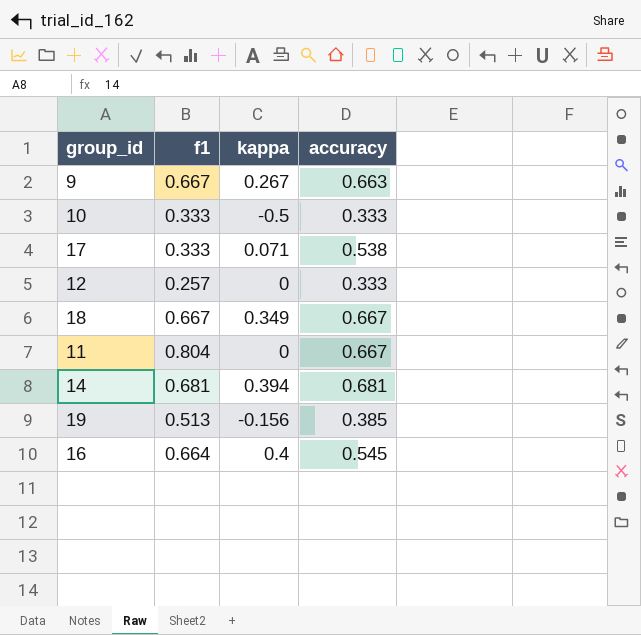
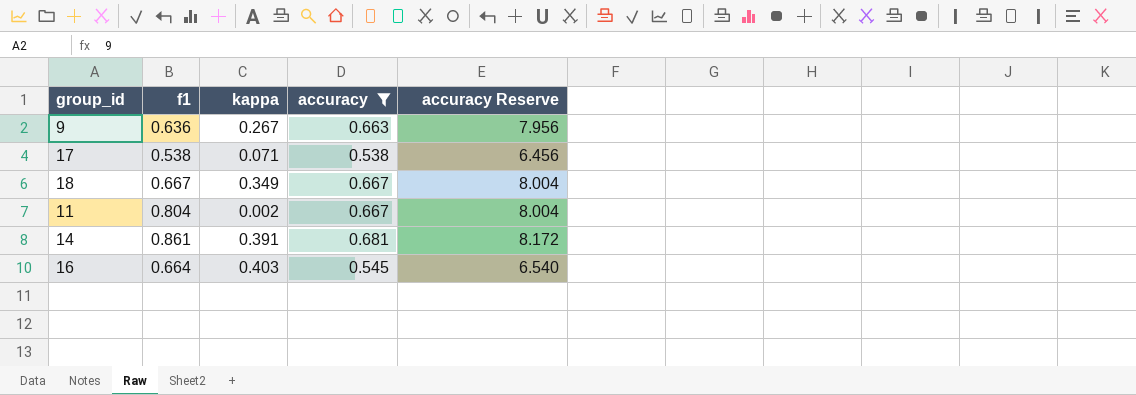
filter: none -> accuracy >= 0.538
column accuracy Reserve | formula: none -> [accuracy] * 12
9 | f1: 0.667 -> 0.636
17 | f1: 0.333 -> 0.538
11 | kappa: 0 -> 0.002
14 | f1: 0.681 -> 0.861
14 | kappa: 0.394 -> 0.391
16 | kappa: 0.4 -> 0.403

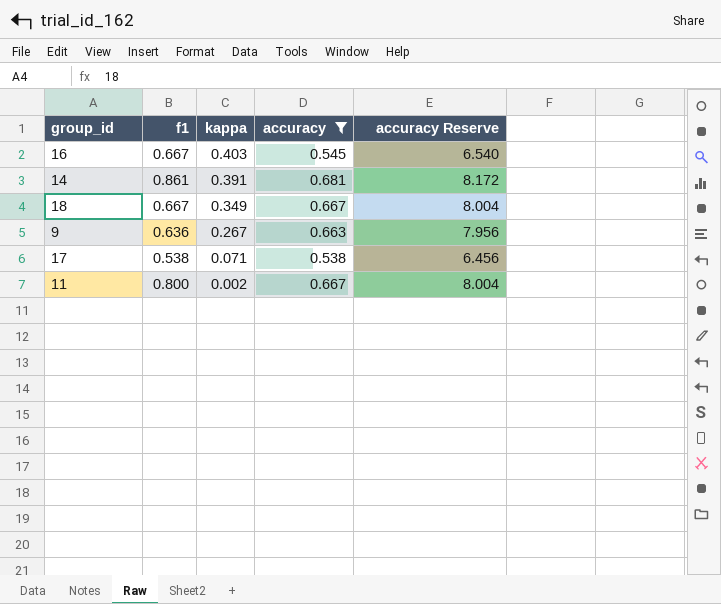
row order: none -> kappa descending
16 | f1: 0.664 -> 0.667
11 | f1: 0.804 -> 0.800

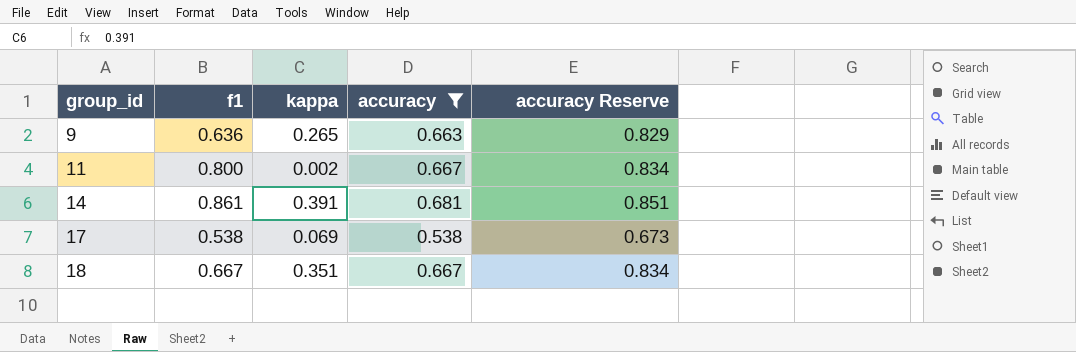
row order: kappa descending -> group_id ascending
column accuracy Reserve | formula: [accuracy] * 12 -> [accuracy] * 1.25
row 16: 0.667 | 0.403 | 0.545 | 6.540 -> none
9 | kappa: 0.267 -> 0.265
17 | kappa: 0.071 -> 0.069
18 | kappa: 0.349 -> 0.351

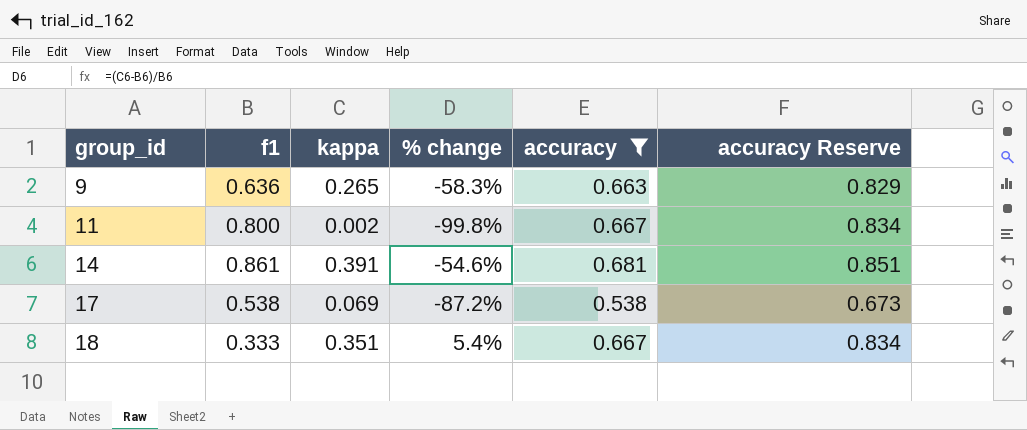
column % change | formula: none -> ([kappa] - [f1]) / [f1]
18 | f1: 0.667 -> 0.333

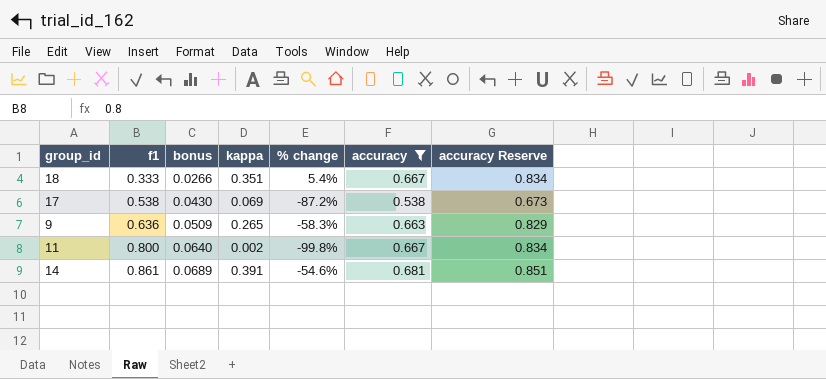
row order: group_id ascending -> f1 ascending
column bonus | formula: none -> [f1] * 0.08

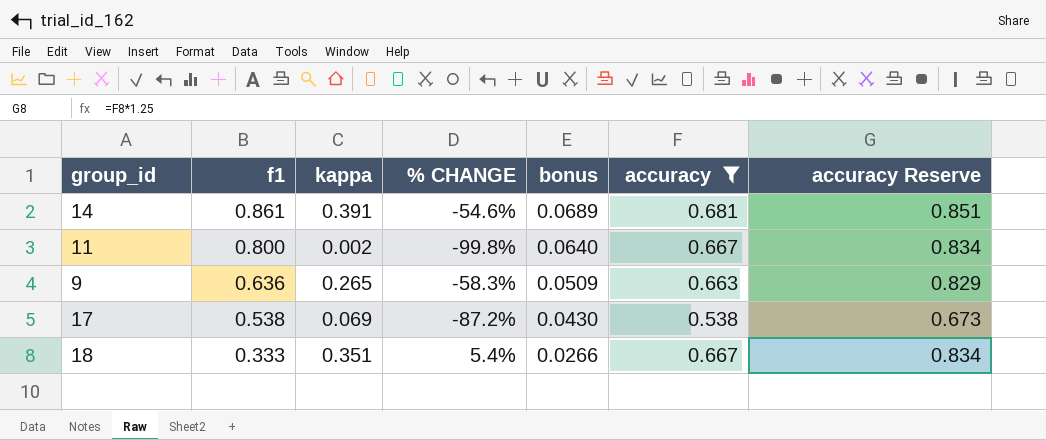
row order: f1 ascending -> f1 descending
column name: % change -> % CHANGE
column bonus | position: 3 -> 5

